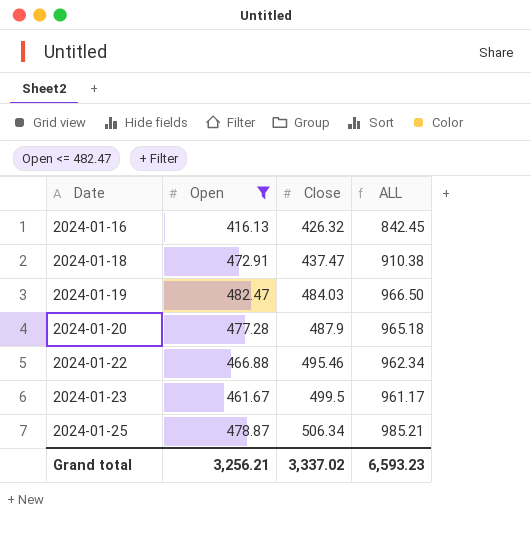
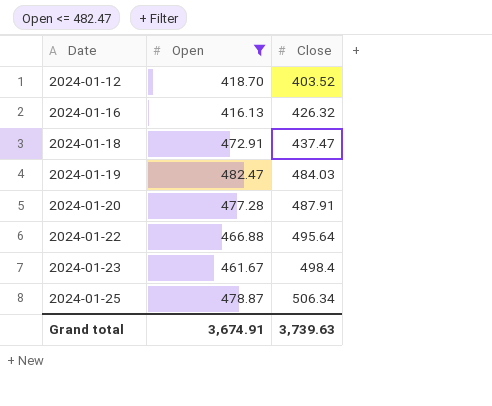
column ALL | formula: [Open] + [Close] -> none
row 2024-01-12: none -> 418.70 | 403.52
2024-01-20 | Close: 487.9 -> 487.91
2024-01-22 | Close: 495.46 -> 495.64
2024-01-23 | Close: 499.5 -> 498.4
Grand total | Open: 3,256.21 -> 3,674.91
Grand total | Close: 3,337.02 -> 3,739.63

